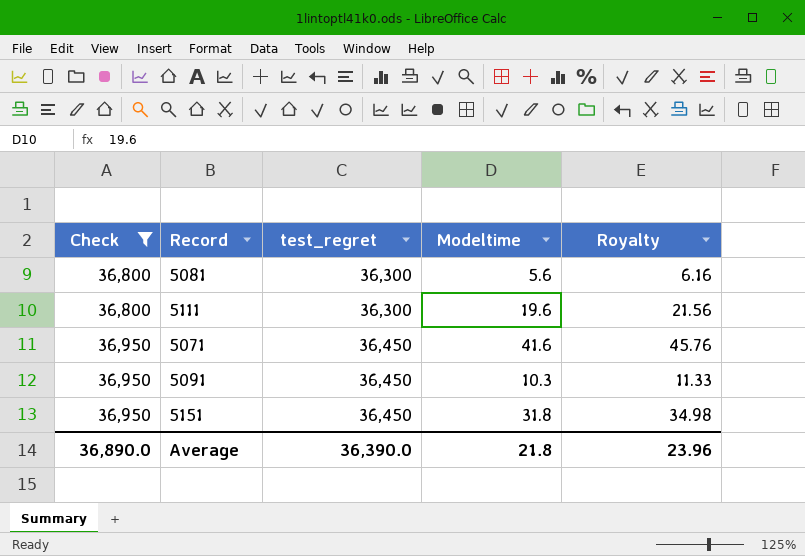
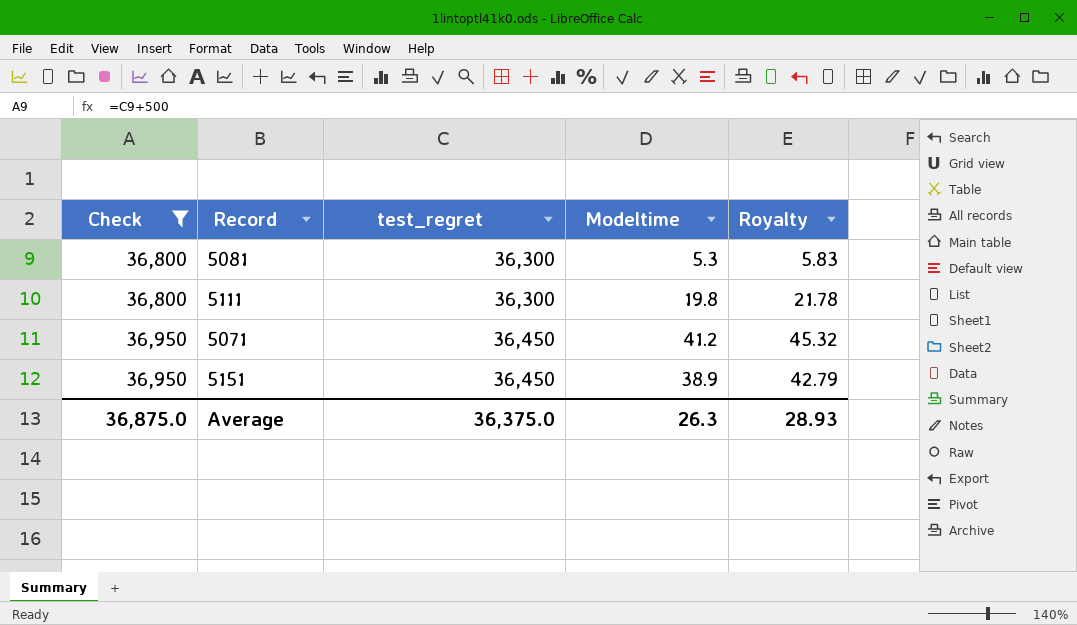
row 5091: 36,950 | 36,450 | 10.3 | 11.33 -> none
5081 | Modeltime: 5.6 -> 5.3
5081 | Royalty: 6.16 -> 5.83
5111 | Modeltime: 19.6 -> 19.8
5111 | Royalty: 21.56 -> 21.78
5071 | Modeltime: 41.6 -> 41.2
5071 | Royalty: 45.76 -> 45.32
5151 | Modeltime: 31.8 -> 38.9
5151 | Royalty: 34.98 -> 42.79
Average | Check: 36,890.0 -> 36,875.0
Average | test_regret: 36,390.0 -> 36,375.0
Average | Modeltime: 21.8 -> 26.3
Average | Royalty: 23.96 -> 28.93

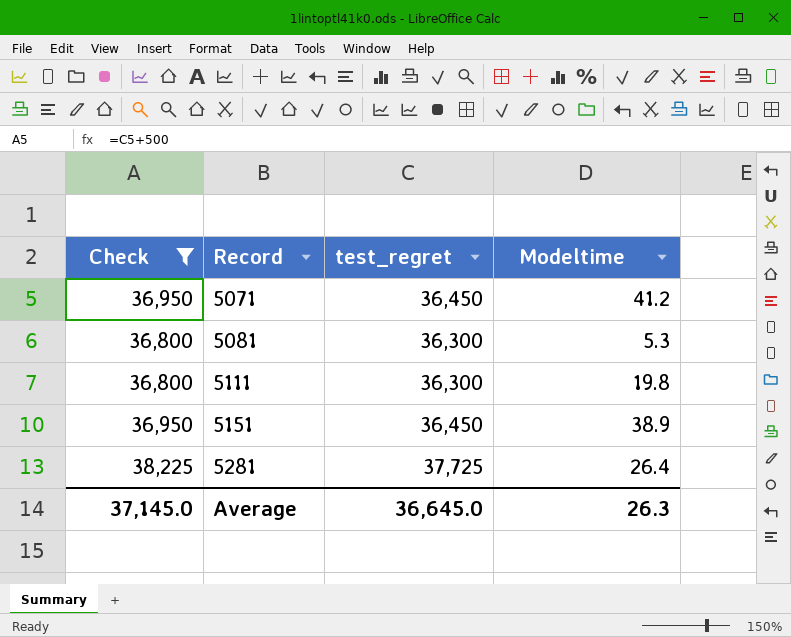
row order: Check ascending -> Record ascending
column Royalty | formula: [Modeltime] * 1.1 -> none
row 5281: none -> 38,225 | 37,725 | 26.4
Average | Check: 36,875.0 -> 37,145.0
Average | test_regret: 36,375.0 -> 36,645.0

